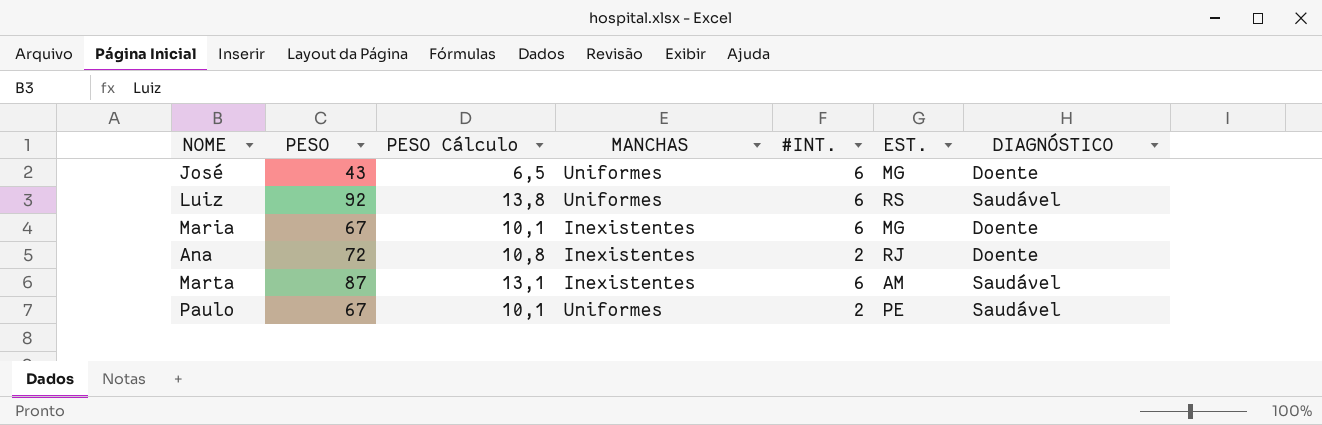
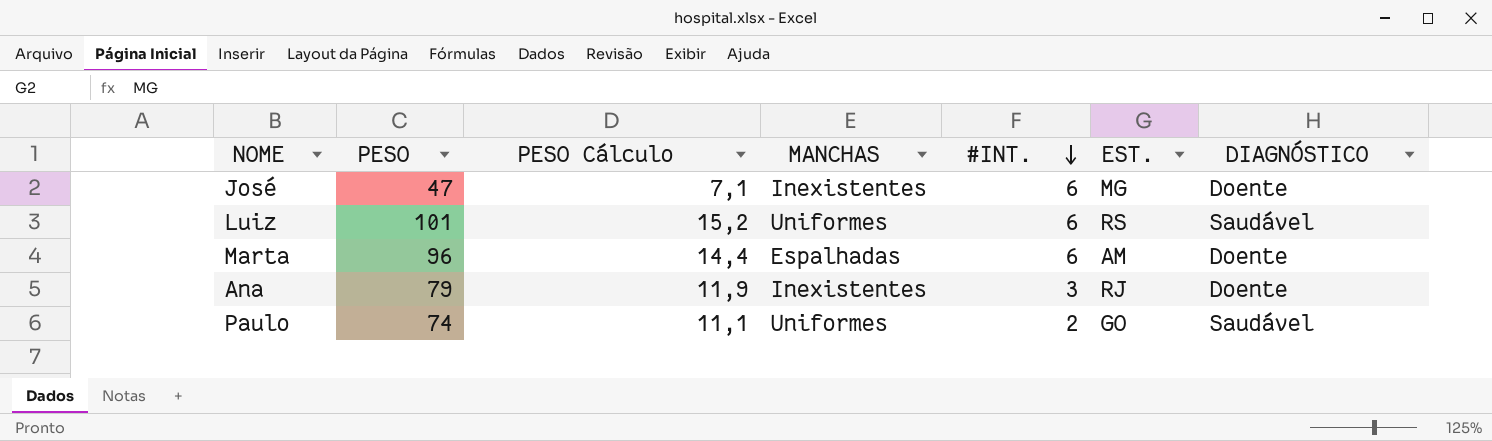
row order: none -> #INT. descending
row Maria: 67 | 10,1 | Inexistentes | 6 | MG | Doente -> none
José | PESO: 43 -> 47
José | PESO Cálculo: 6,5 -> 7,1
José | MANCHAS: Uniformes -> Inexistentes
Luiz | PESO: 92 -> 101
Luiz | PESO Cálculo: 13,8 -> 15,2
Marta | PESO: 87 -> 96
Marta | PESO Cálculo: 13,1 -> 14,4
Marta | MANCHAS: Inexistentes -> Espalhadas
Marta | DIAGNÓSTICO: Saudável -> Doente
Ana | PESO: 72 -> 79
Ana | PESO Cálculo: 10,8 -> 11,9
Ana | #INT.: 2 -> 3
Paulo | PESO: 67 -> 74
Paulo | PESO Cálculo: 10,1 -> 11,1
Paulo | EST.: PE -> GO

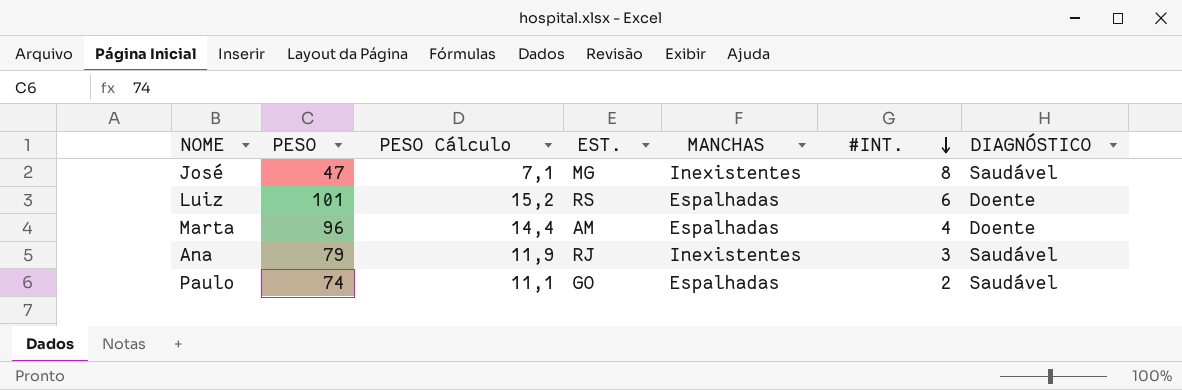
column EST. | position: 6 -> 4
José | #INT.: 6 -> 8
José | DIAGNÓSTICO: Doente -> Saudável
Luiz | MANCHAS: Uniformes -> Espalhadas
Luiz | DIAGNÓSTICO: Saudável -> Doente
Marta | #INT.: 6 -> 4
Ana | DIAGNÓSTICO: Doente -> Saudável
Paulo | MANCHAS: Uniformes -> Espalhadas

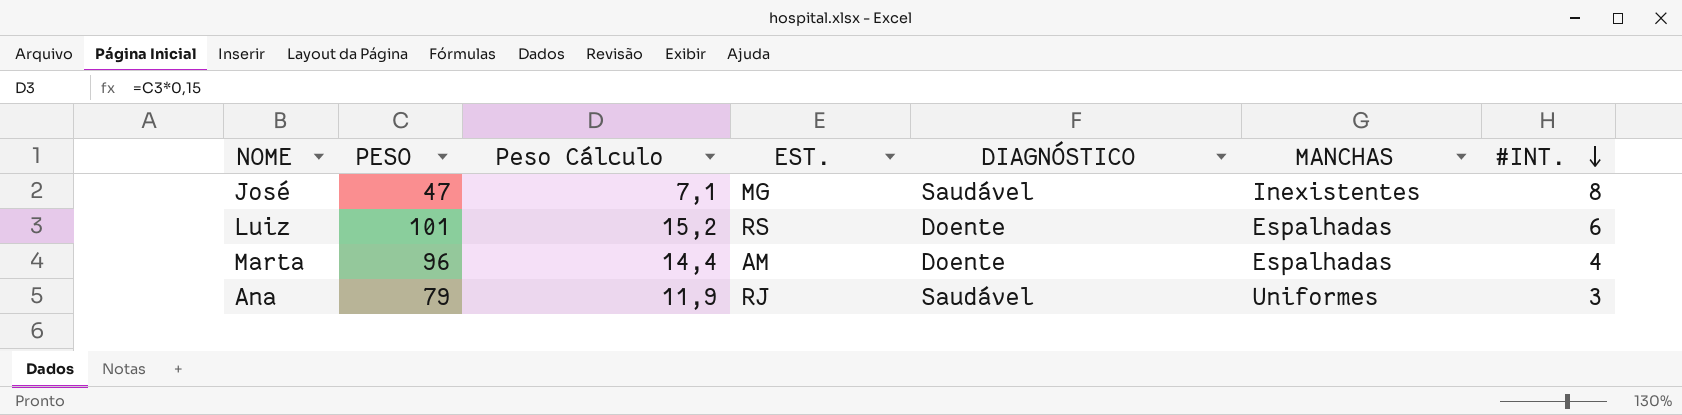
column name: PESO Cálculo -> Peso Cálculo
column DIAGNÓSTICO | position: 7 -> 5
row Paulo: 74 | 11,1 | GO | Espalhadas | 2 | Saudável -> none
Ana | MANCHAS: Inexistentes -> Uniformes

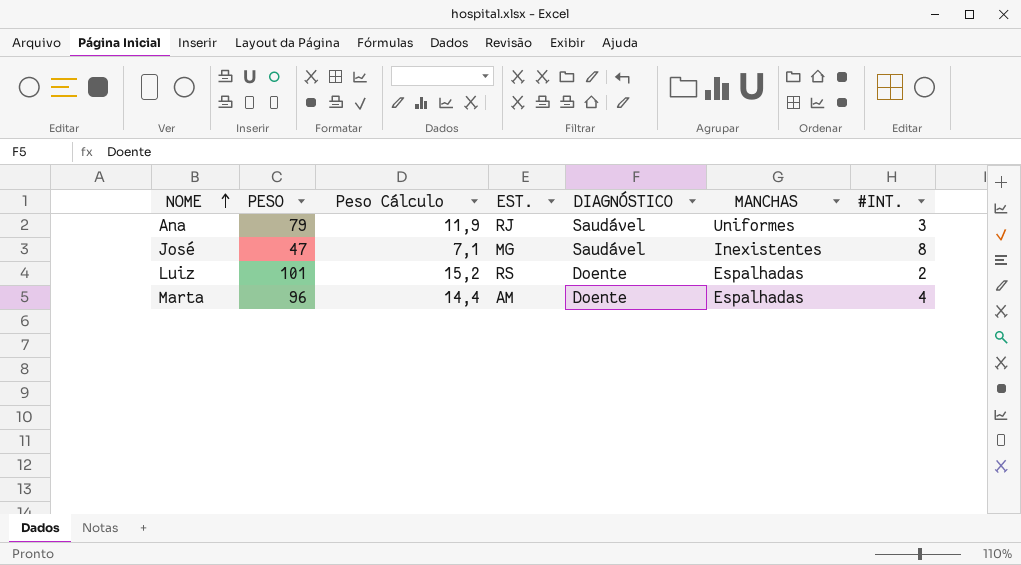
row order: #INT. descending -> NOME ascending
Luiz | #INT.: 6 -> 2

